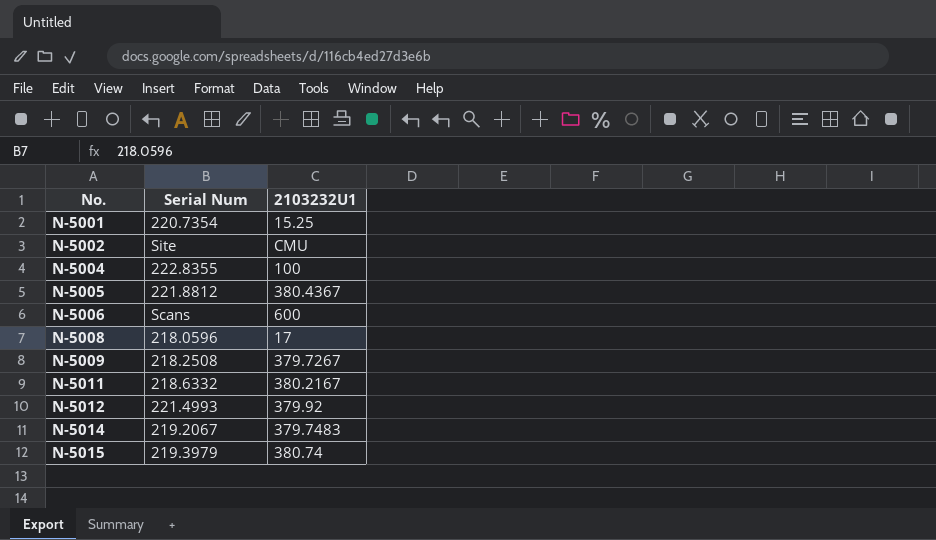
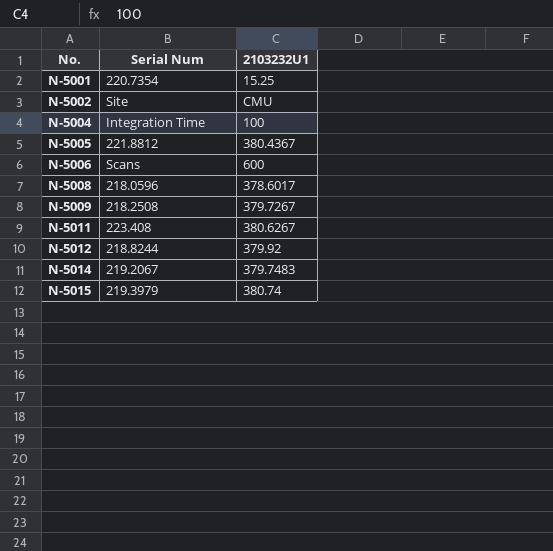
N-5004 | Serial Num: 222.8355 -> Integration Time
N-5008 | 2103232U1: 17 -> 378.6017
N-5011 | Serial Num: 218.6332 -> 223.408
N-5011 | 2103232U1: 380.2167 -> 380.6267
N-5012 | Serial Num: 221.4993 -> 218.8244

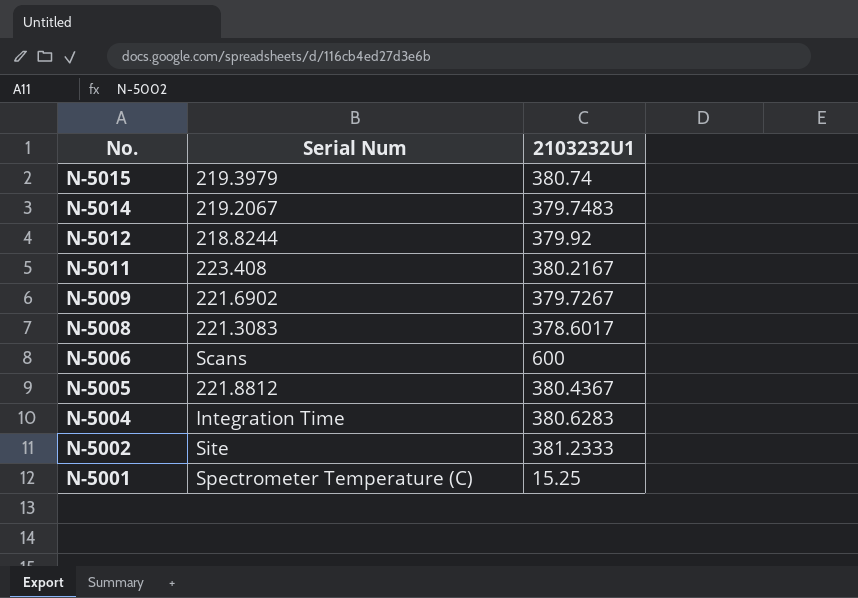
row order: No. ascending -> No. descending
N-5011 | 2103232U1: 380.6267 -> 380.2167
N-5009 | Serial Num: 218.2508 -> 221.6902
N-5008 | Serial Num: 218.0596 -> 221.3083
N-5004 | 2103232U1: 100 -> 380.6283
N-5002 | 2103232U1: CMU -> 381.2333
N-5001 | Serial Num: 220.7354 -> Spectrometer Temperature (C)

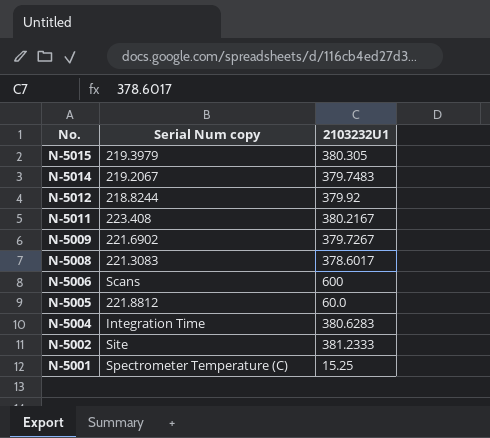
column name: Serial Num -> Serial Num copy
N-5015 | 2103232U1: 380.74 -> 380.305
N-5005 | 2103232U1: 380.4367 -> 60.0

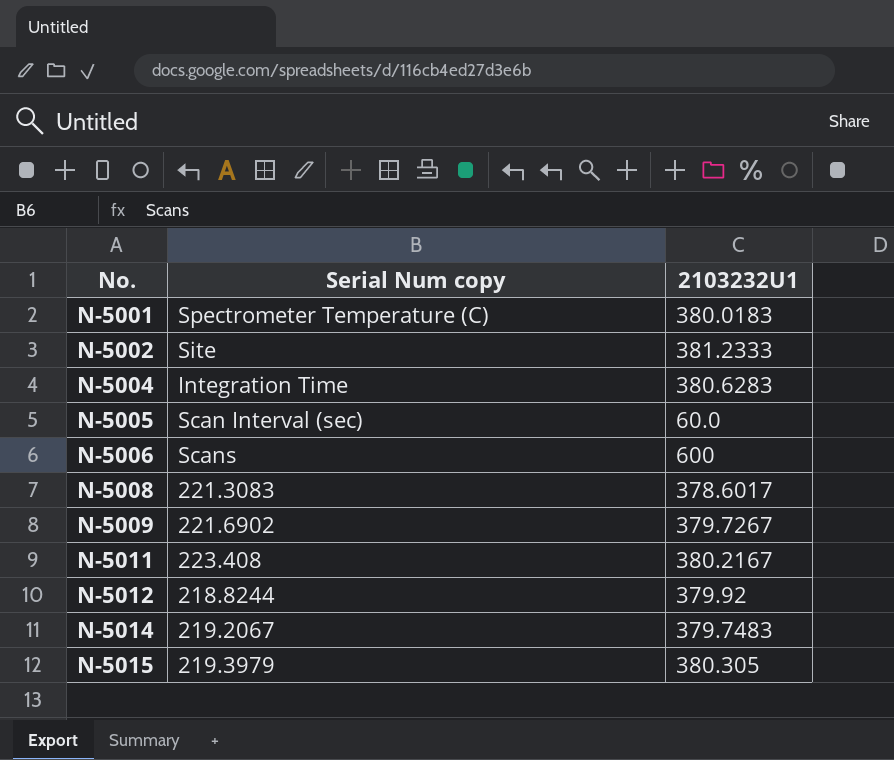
row order: No. descending -> No. ascending
N-5001 | 2103232U1: 15.25 -> 380.0183
N-5005 | Serial Num copy: 221.8812 -> Scan Interval (sec)

